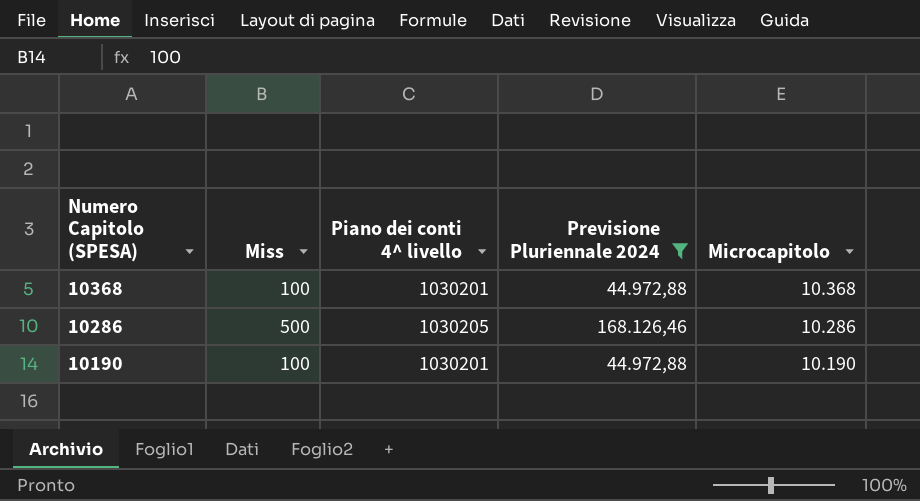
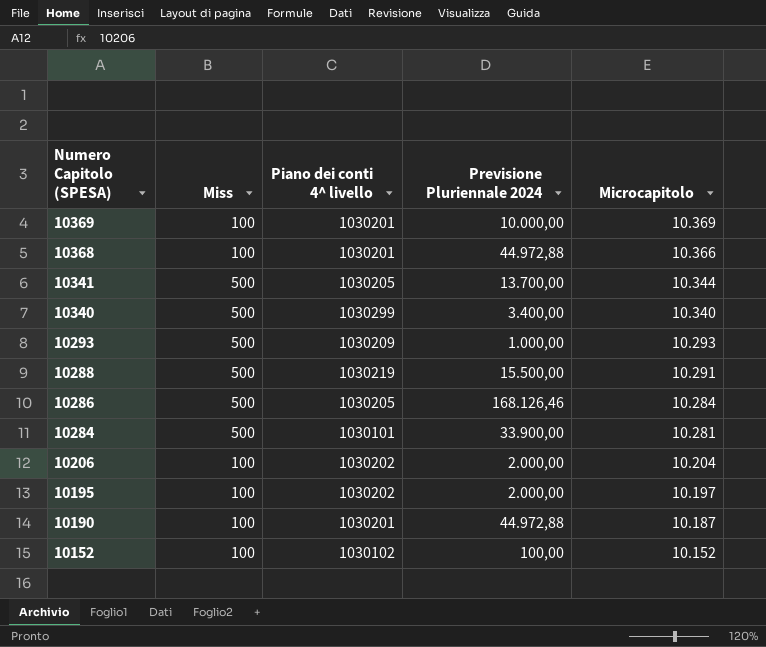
filter: Previsione Pluriennale 2024 >= 44.972,88 -> none
10368 | Microcapitolo: 10.368 -> 10.366
10286 | Microcapitolo: 10.286 -> 10.284
10190 | Microcapitolo: 10.190 -> 10.187

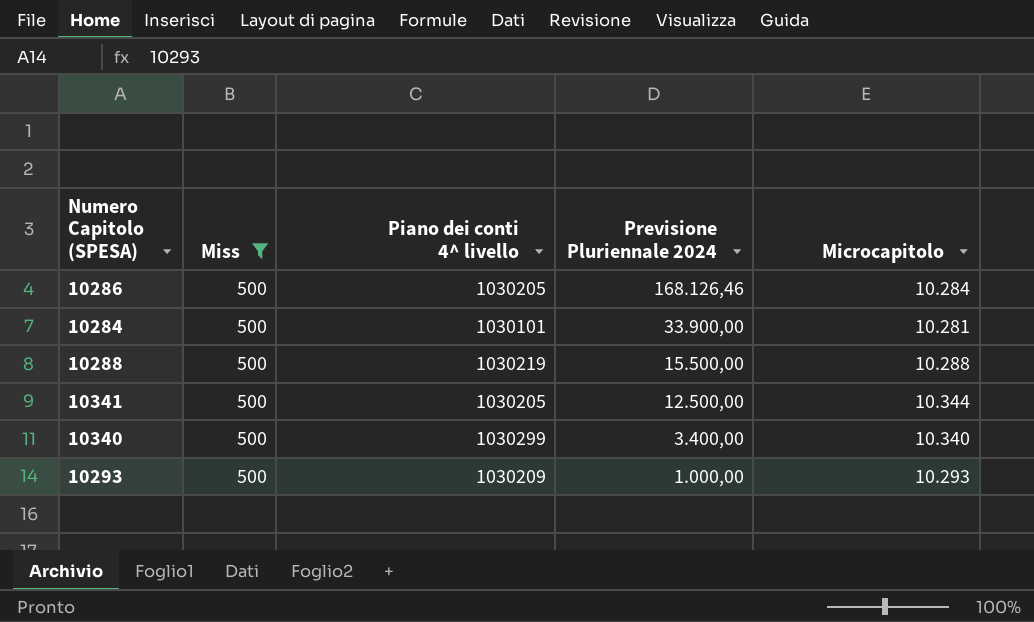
filter: none -> Miss = 500
row order: Numero Capitolo (SPESA) descending -> Previsione Pluriennale 2024 descending
10288 | Microcapitolo: 10.291 -> 10.288
10341 | Previsione Pluriennale 2024: 13.700,00 -> 12.500,00

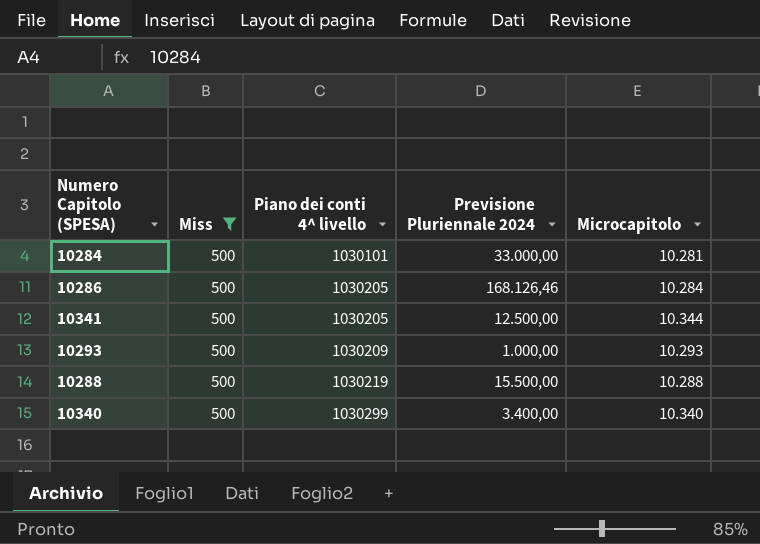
row order: Previsione Pluriennale 2024 descending -> Piano dei conti 4^ livello ascending
10284 | Previsione Pluriennale 2024: 33.900,00 -> 33.000,00

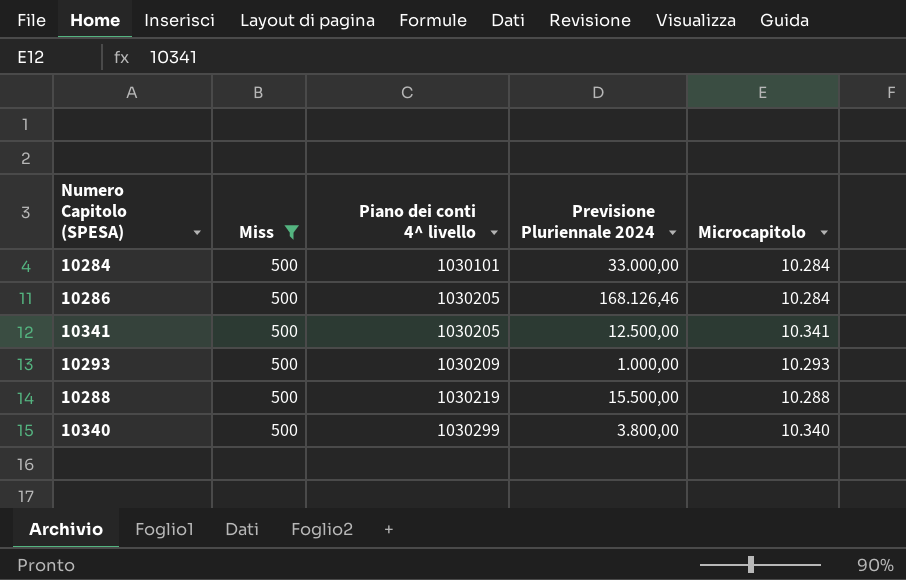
10284 | Microcapitolo: 10.281 -> 10.284
10341 | Microcapitolo: 10.344 -> 10.341
10340 | Previsione Pluriennale 2024: 3.400,00 -> 3.800,00

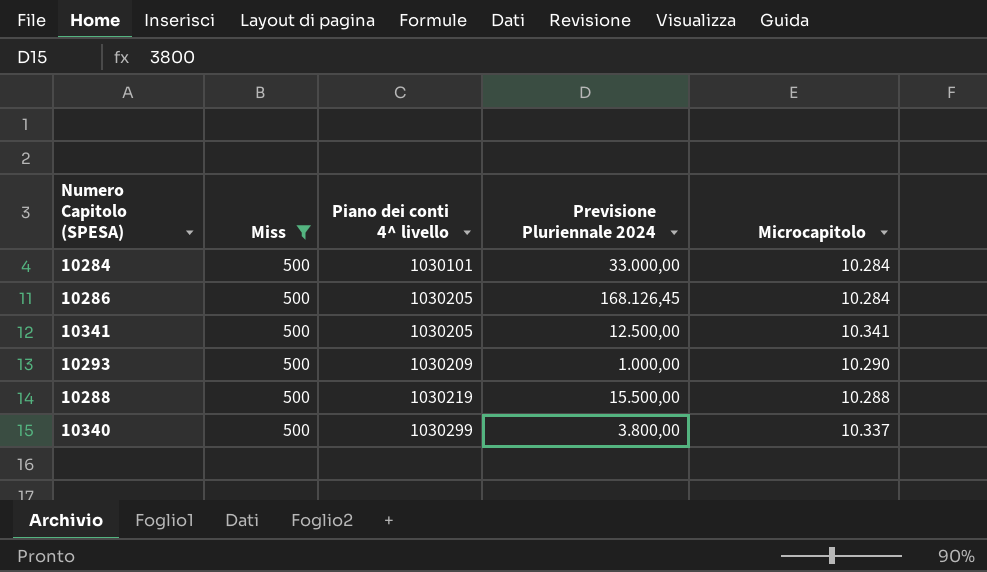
10286 | Previsione Pluriennale 2024: 168.126,46 -> 168.126,45
10293 | Microcapitolo: 10.293 -> 10.290
10340 | Microcapitolo: 10.340 -> 10.337

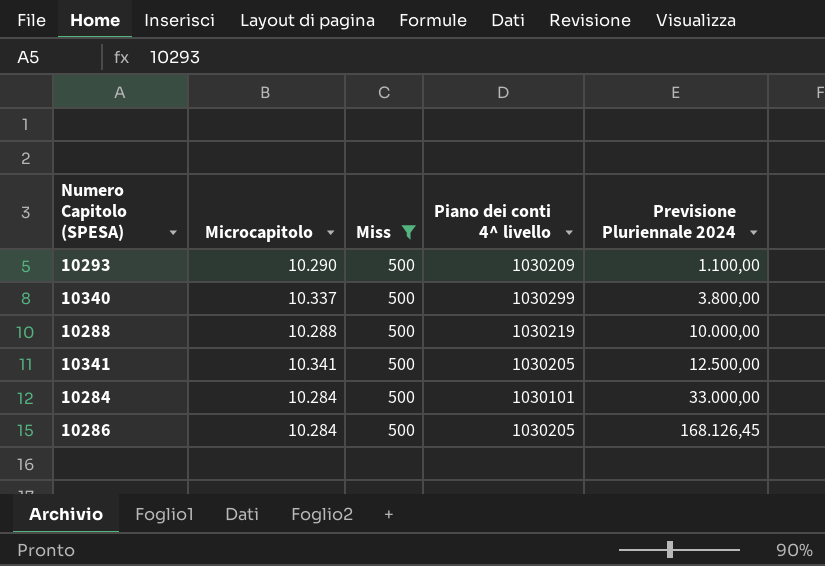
row order: Piano dei conti 4^ livello ascending -> Previsione Pluriennale 2024 ascending
column Microcapitolo | position: 5 -> 2
10293 | Previsione Pluriennale 2024: 1.000,00 -> 1.100,00
10288 | Previsione Pluriennale 2024: 15.500,00 -> 10.000,00

